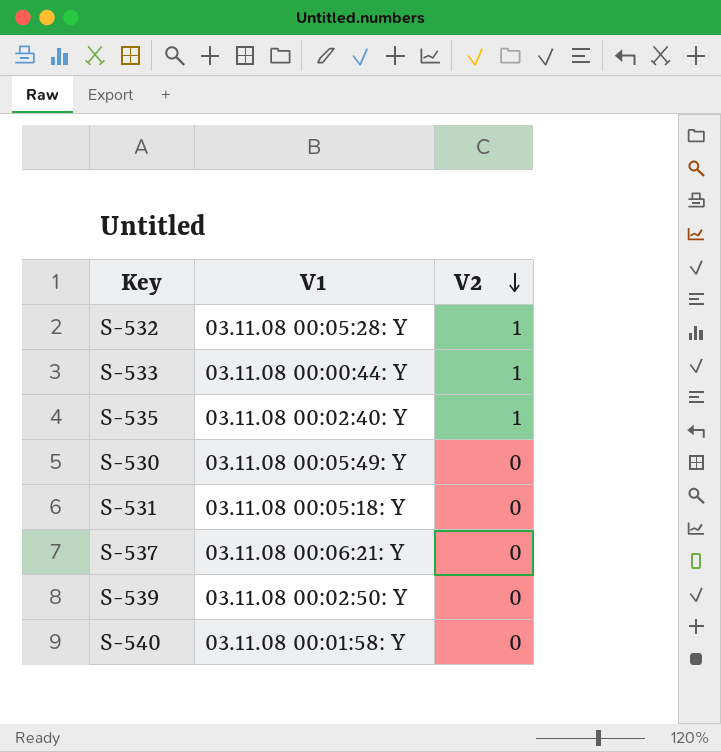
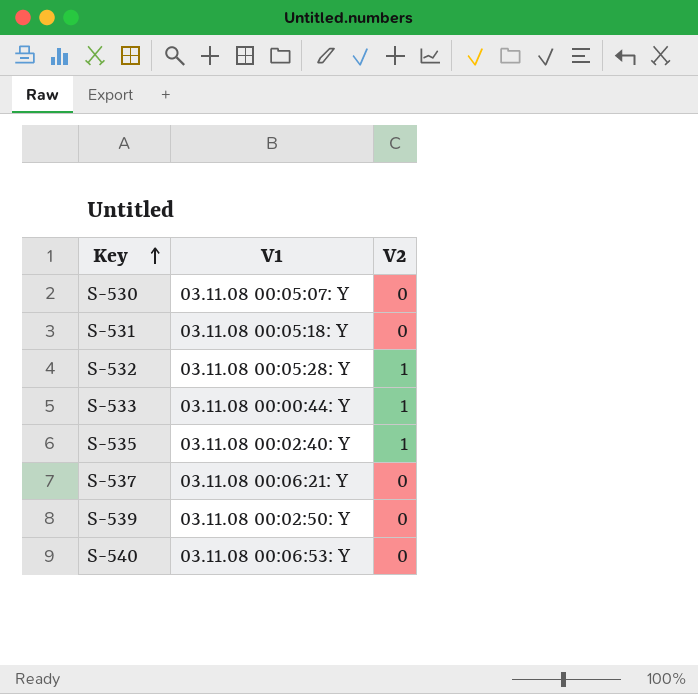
row order: V2 descending -> Key ascending
S-530 | V1: 03.11.08 00:05:49: Y -> 03.11.08 00:05:07: Y
S-540 | V1: 03.11.08 00:01:58: Y -> 03.11.08 00:06:53: Y

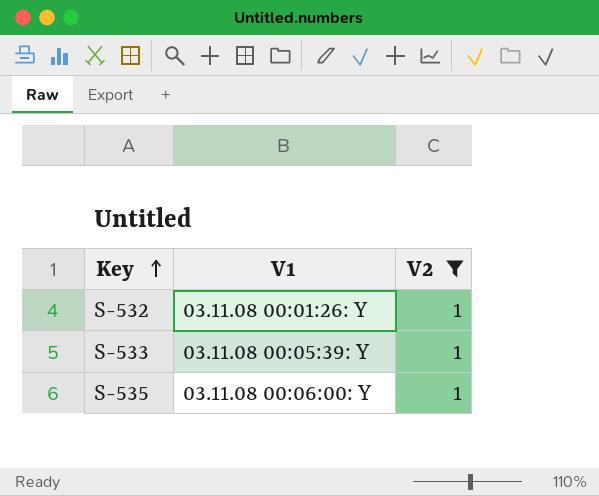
filter: none -> V2 = 1
S-532 | V1: 03.11.08 00:05:28: Y -> 03.11.08 00:01:26: Y
S-533 | V1: 03.11.08 00:00:44: Y -> 03.11.08 00:05:39: Y
S-535 | V1: 03.11.08 00:02:40: Y -> 03.11.08 00:06:00: Y

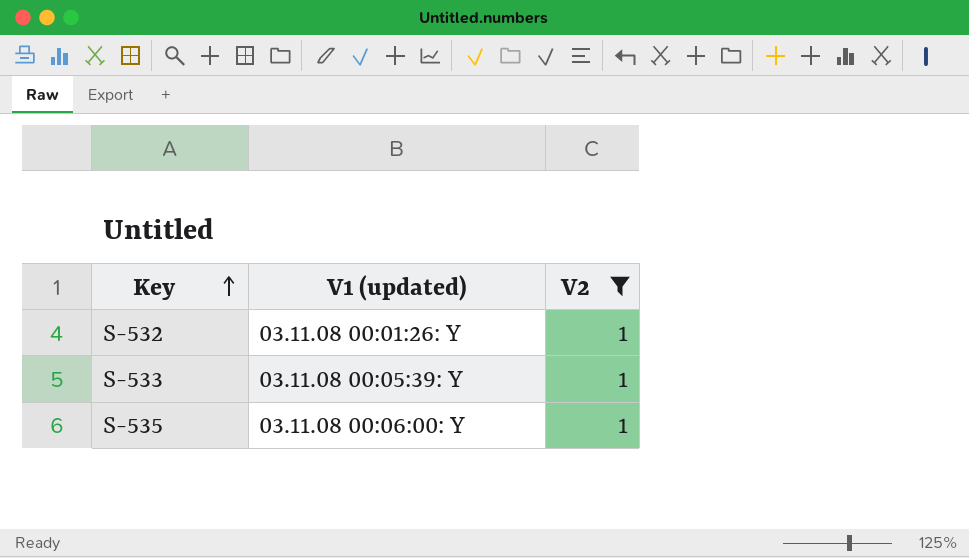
column name: V1 -> V1 (updated)

